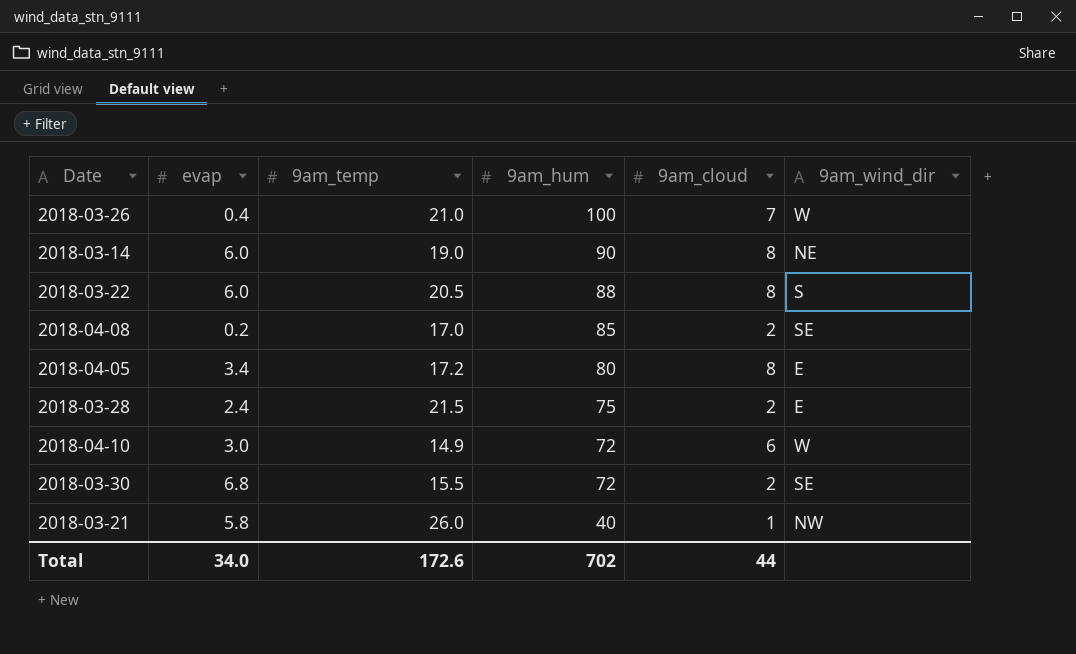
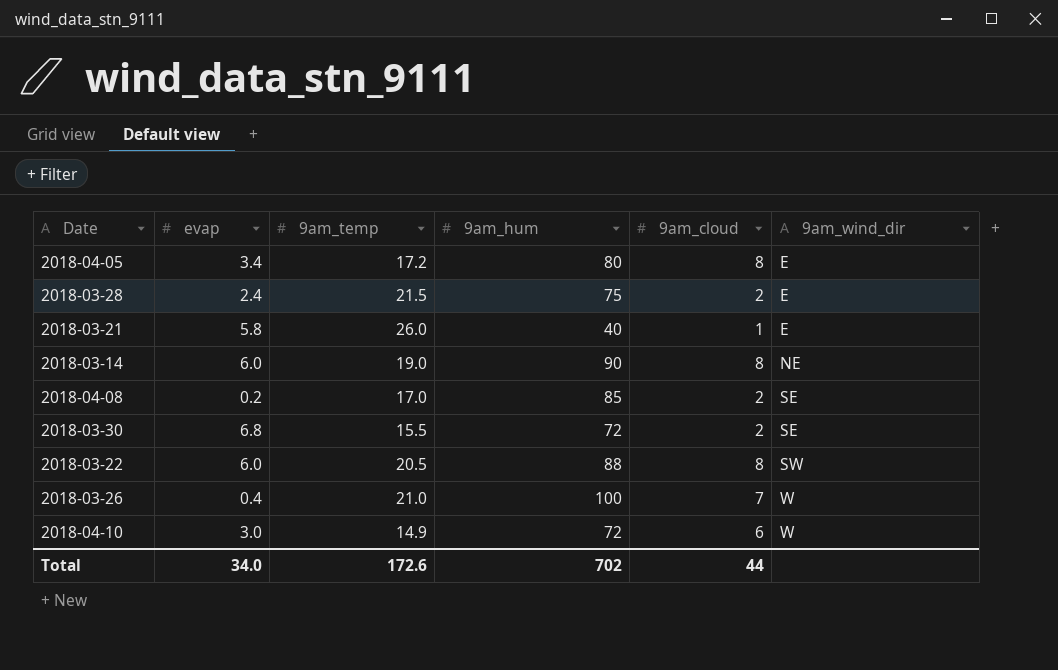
row order: 9am_hum descending -> 9am_wind_dir ascending
2018-03-21 | 9am_wind_dir: NW -> E
2018-03-22 | 9am_wind_dir: S -> SW

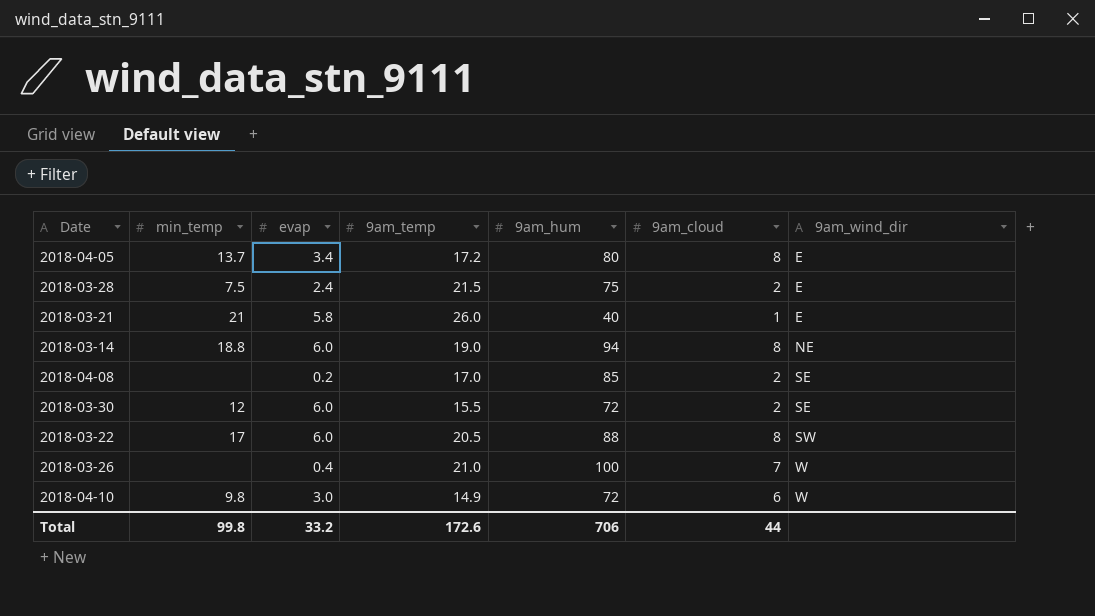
column min_temp | position: none -> 2
2018-03-14 | 9am_hum: 90 -> 94
2018-03-30 | evap: 6.8 -> 6.0
Total | evap: 34.0 -> 33.2
Total | 9am_hum: 702 -> 706

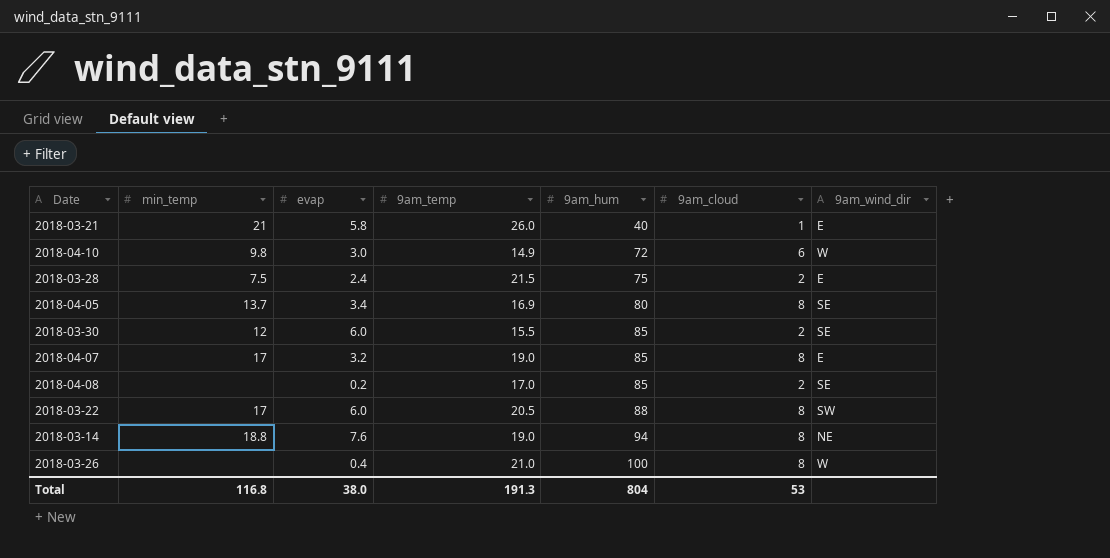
row order: 9am_wind_dir ascending -> 9am_hum ascending
2018-04-05 | 9am_temp: 17.2 -> 16.9
2018-04-05 | 9am_wind_dir: E -> SE
2018-03-30 | 9am_hum: 72 -> 85
row 2018-04-07: none -> 17 | 3.2 | 19.0 | 85 | 8 | E
2018-03-14 | evap: 6.0 -> 7.6
2018-03-26 | 9am_cloud: 7 -> 8
Total | min_temp: 99.8 -> 116.8
Total | evap: 33.2 -> 38.0
Total | 9am_temp: 172.6 -> 191.3
Total | 9am_hum: 706 -> 804
Total | 9am_cloud: 44 -> 53

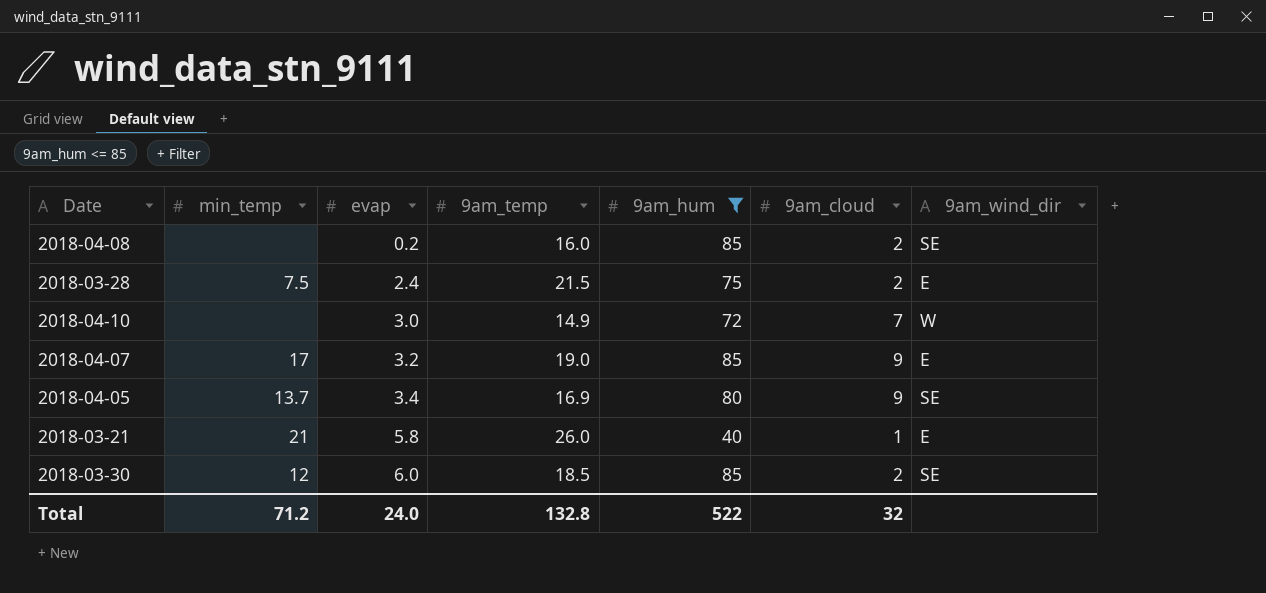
filter: none -> 9am_hum <= 85
row order: 9am_hum ascending -> evap ascending
2018-04-08 | 9am_temp: 17.0 -> 16.0
2018-04-10 | min_temp: 9.8 -> none
2018-04-10 | 9am_cloud: 6 -> 7
2018-04-07 | 9am_cloud: 8 -> 9
2018-04-05 | 9am_cloud: 8 -> 9
2018-03-30 | 9am_temp: 15.5 -> 18.5
Total | min_temp: 116.8 -> 71.2
Total | evap: 38.0 -> 24.0
Total | 9am_temp: 191.3 -> 132.8
Total | 9am_hum: 804 -> 522
Total | 9am_cloud: 53 -> 32

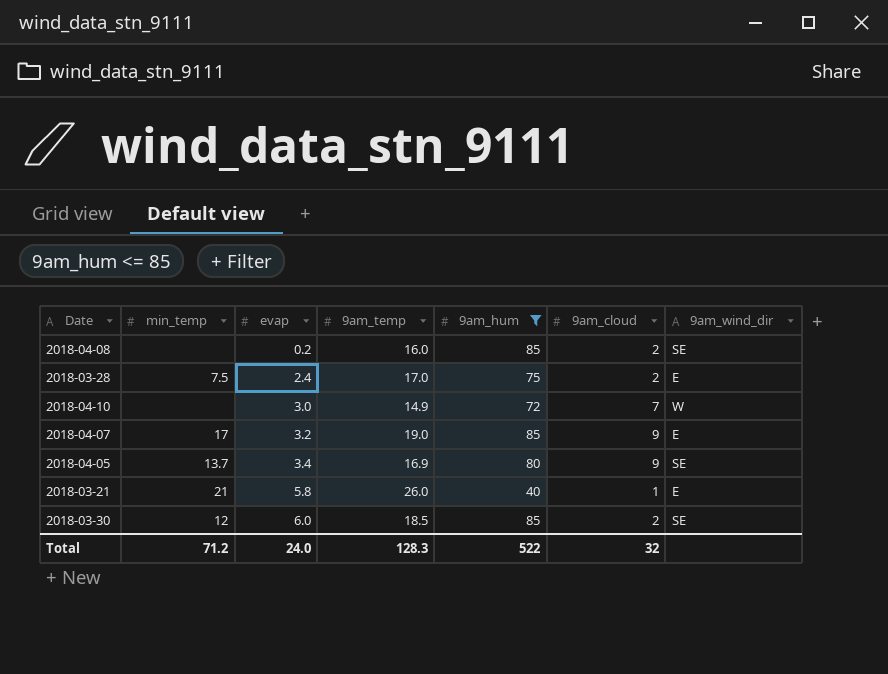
2018-03-28 | 9am_temp: 21.5 -> 17.0
Total | 9am_temp: 132.8 -> 128.3

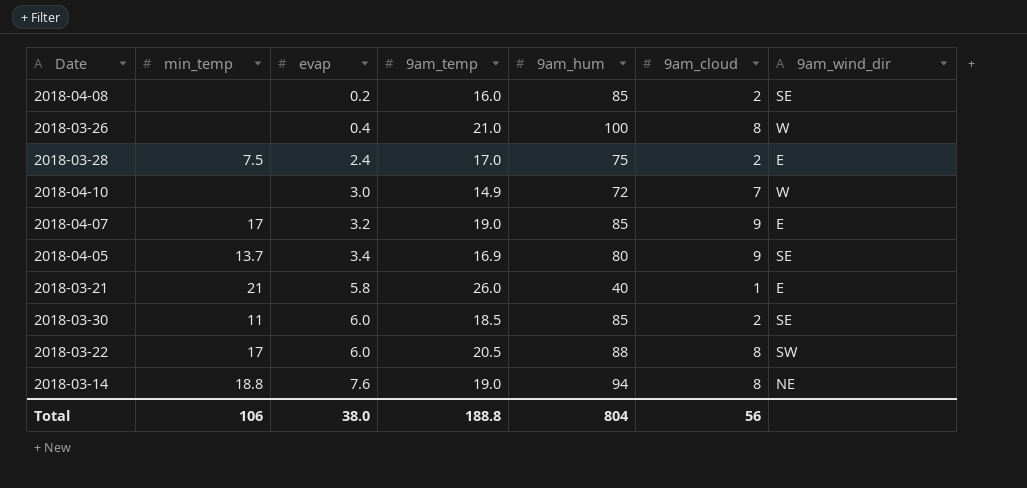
filter: 9am_hum <= 85 -> none
2018-03-30 | min_temp: 12 -> 11
Total | min_temp: 71.2 -> 106
Total | evap: 24.0 -> 38.0
Total | 9am_temp: 128.3 -> 188.8
Total | 9am_hum: 522 -> 804
Total | 9am_cloud: 32 -> 56

